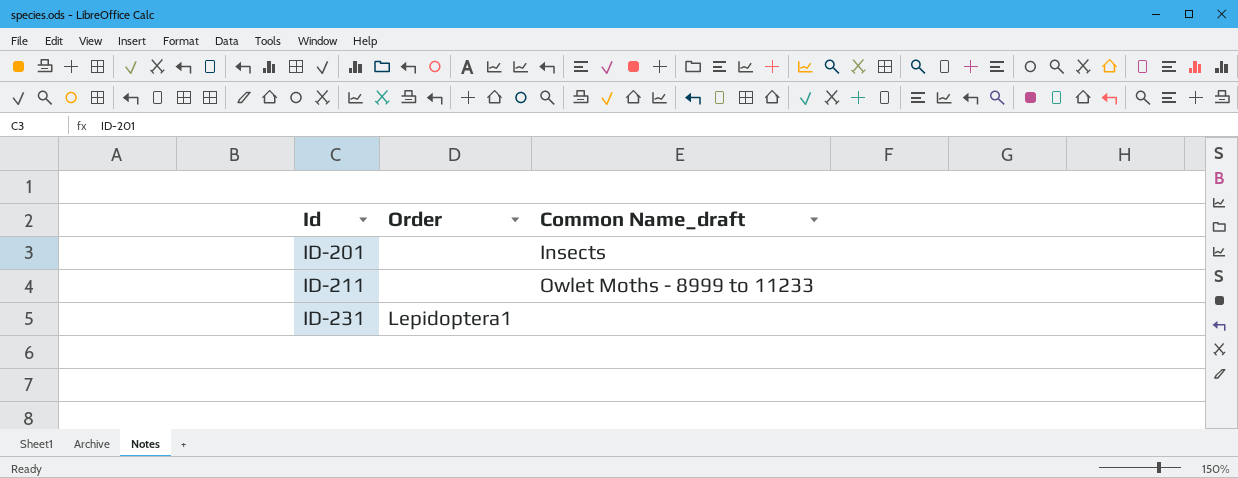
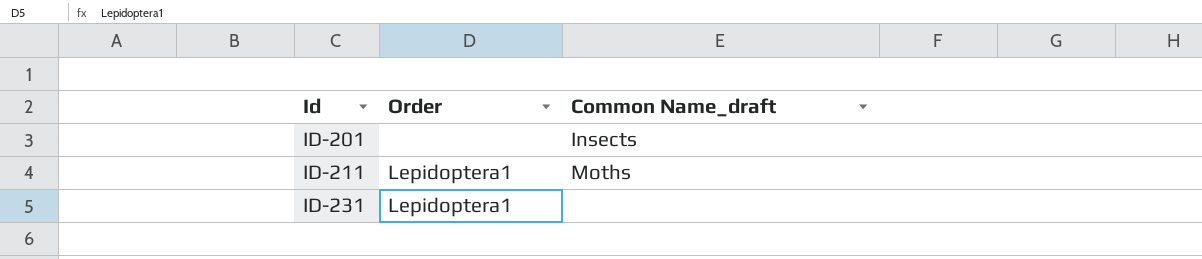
ID-211 | Order: none -> Lepidoptera1
ID-211 | Common Name_draft: Owlet Moths - 8999 to 11233 -> Moths

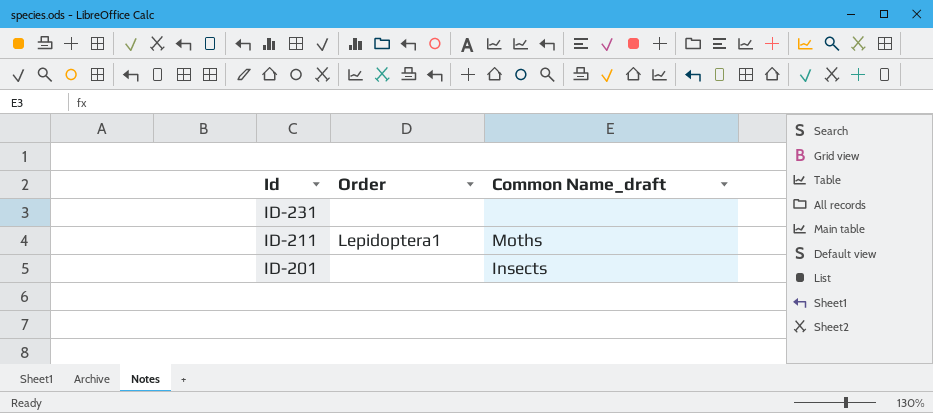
row order: Id ascending -> Id descending
ID-231 | Order: Lepidoptera1 -> none

